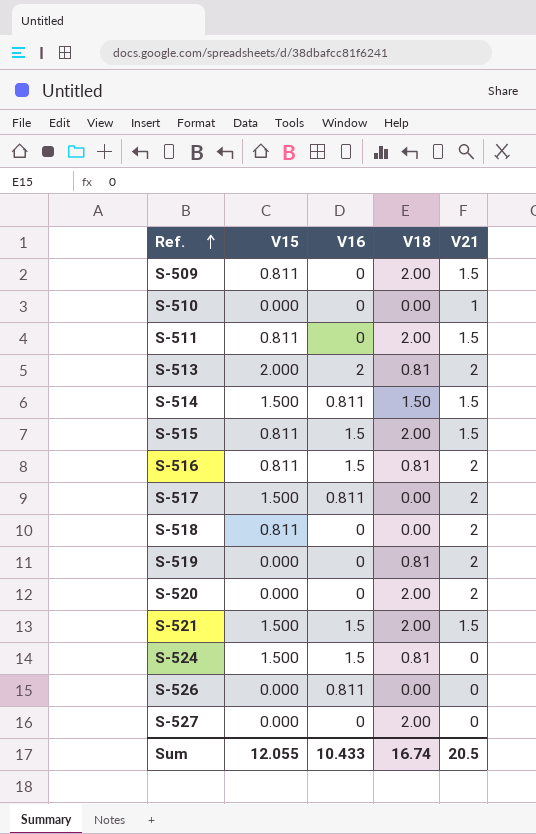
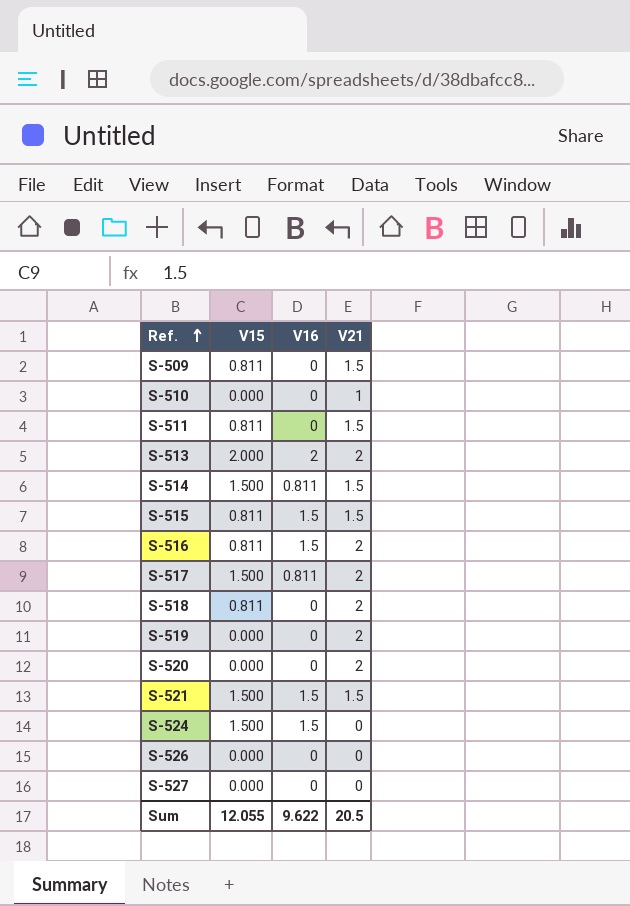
column V18 | position: 4 -> none
S-526 | V16: 0.811 -> 0
Sum | V16: 10.433 -> 9.622

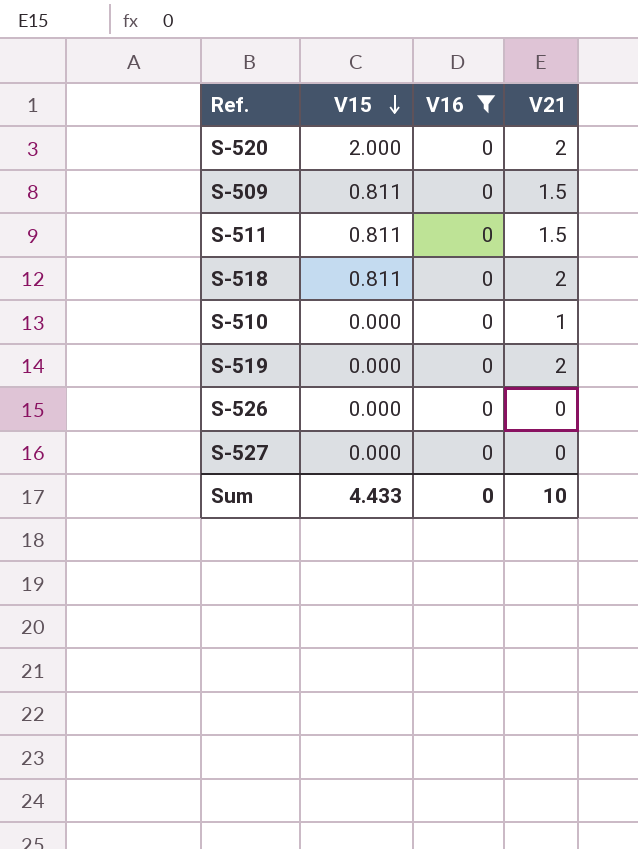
filter: none -> V16 = 0
row order: Ref. ascending -> V15 descending
S-520 | V15: 0.000 -> 2.000
Sum | V15: 12.055 -> 4.433
Sum | V16: 9.622 -> 0
Sum | V21: 20.5 -> 10

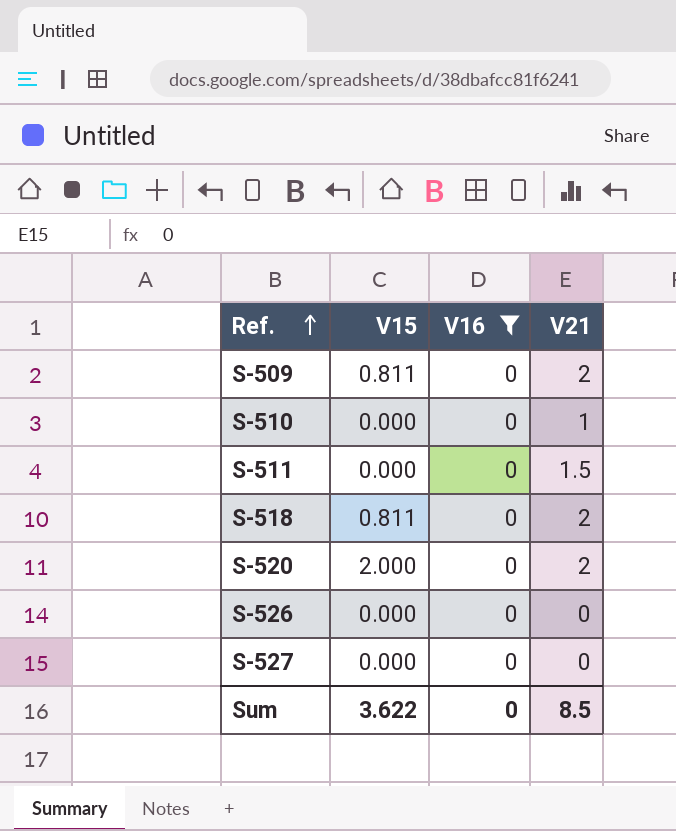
row order: V15 descending -> Ref. ascending
row S-519: 0.000 | 0 | 2 -> none
S-509 | V21: 1.5 -> 2
S-511 | V15: 0.811 -> 0.000
Sum | V15: 4.433 -> 3.622
Sum | V21: 10 -> 8.5

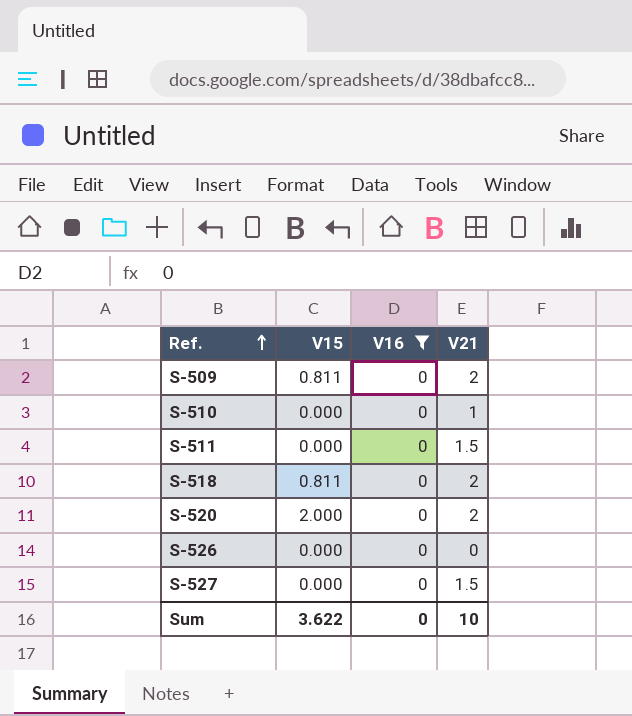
S-527 | V21: 0 -> 1.5
Sum | V21: 8.5 -> 10

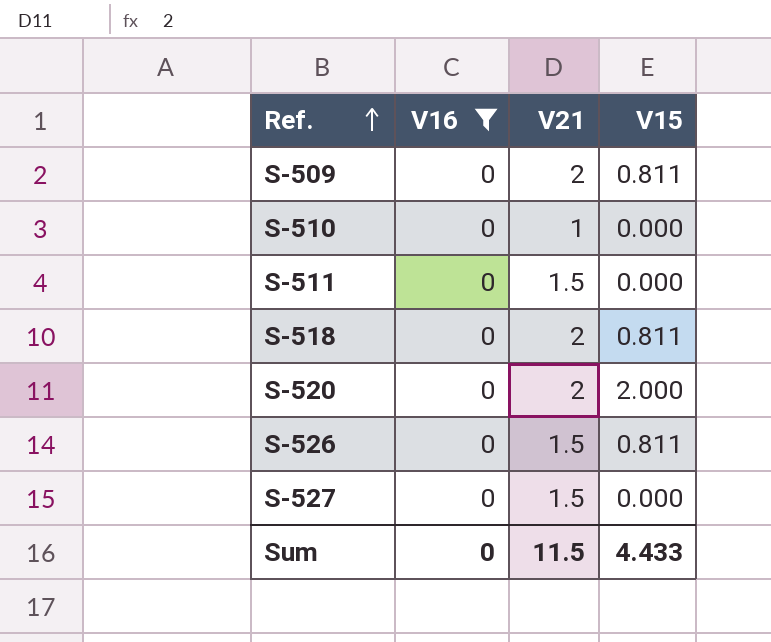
column V15 | position: 2 -> 4
S-526 | V21: 0 -> 1.5
S-526 | V15: 0.000 -> 0.811
Sum | V21: 10 -> 11.5
Sum | V15: 3.622 -> 4.433

